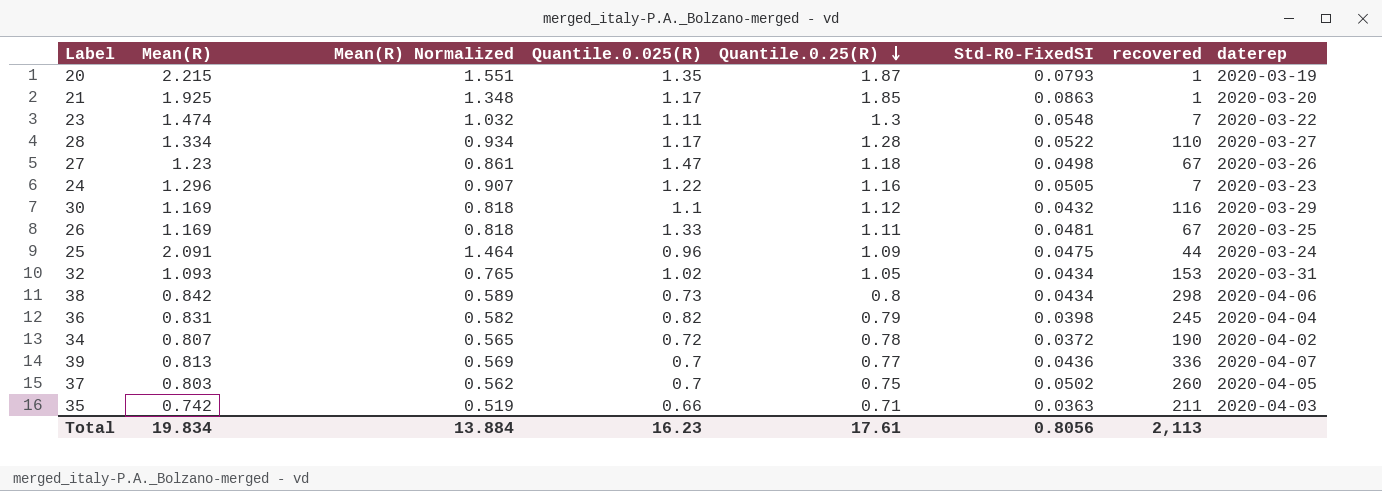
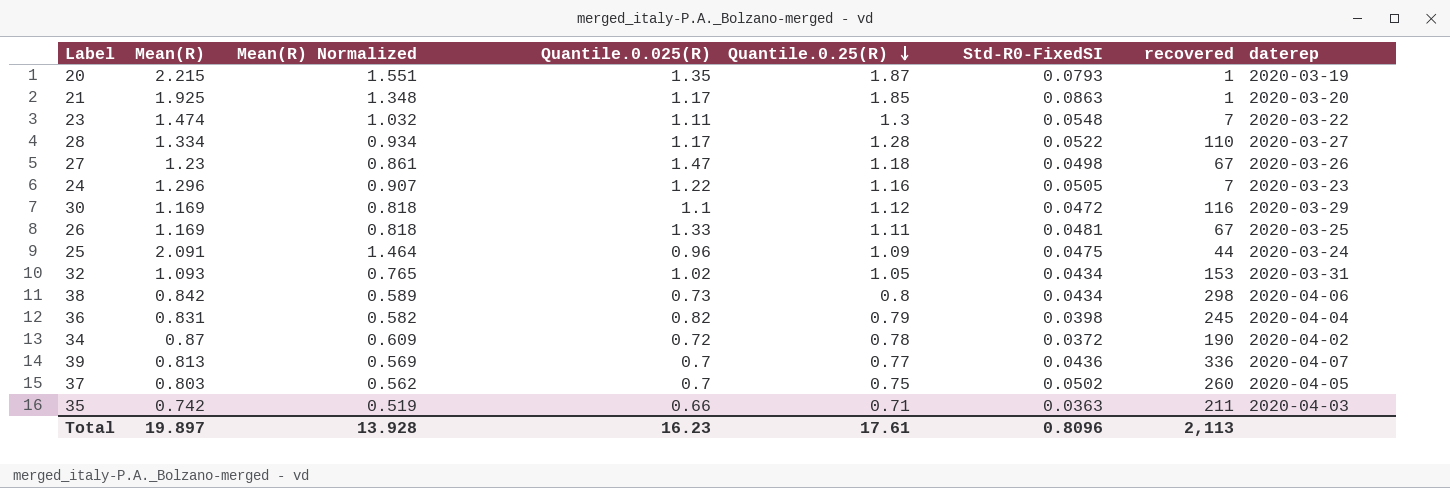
30 | Std-R0-FixedSI: 0.0432 -> 0.0472
34 | Mean(R): 0.807 -> 0.87
34 | Mean(R) Normalized: 0.565 -> 0.609
Total | Mean(R): 19.834 -> 19.897
Total | Mean(R) Normalized: 13.884 -> 13.928
Total | Std-R0-FixedSI: 0.8056 -> 0.8096

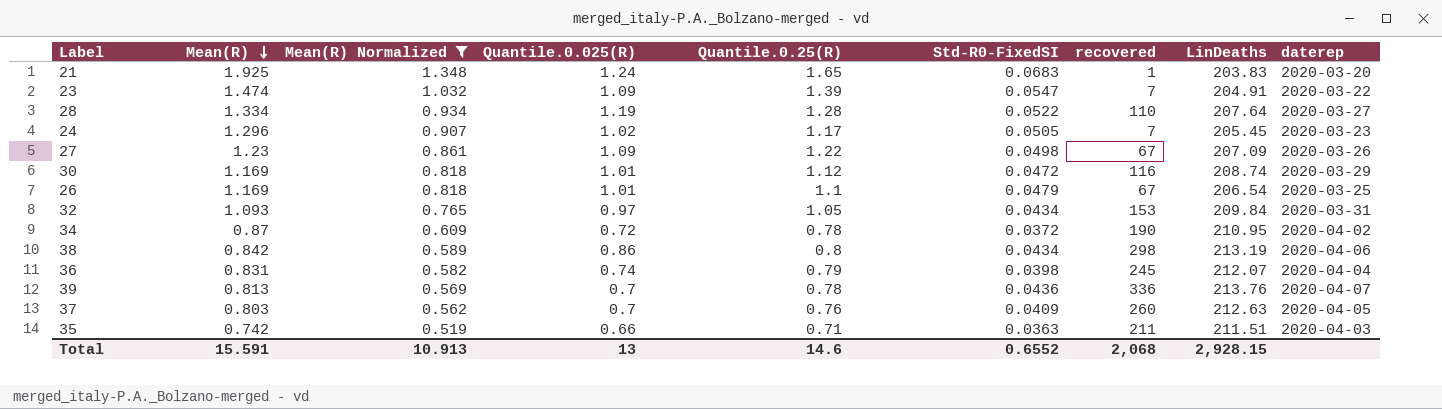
filter: none -> Mean(R) Normalized <= 1.348
row order: Quantile.0.25(R) descending -> Mean(R) descending
column LinDeaths | position: none -> 8
21 | Quantile.0.025(R): 1.17 -> 1.24
21 | Quantile.0.25(R): 1.85 -> 1.65
21 | Std-R0-FixedSI: 0.0863 -> 0.0683
23 | Quantile.0.025(R): 1.11 -> 1.09
23 | Quantile.0.25(R): 1.3 -> 1.39
23 | Std-R0-FixedSI: 0.0548 -> 0.0547
28 | Quantile.0.025(R): 1.17 -> 1.19
24 | Quantile.0.025(R): 1.22 -> 1.02
24 | Quantile.0.25(R): 1.16 -> 1.17
27 | Quantile.0.025(R): 1.47 -> 1.09
27 | Quantile.0.25(R): 1.18 -> 1.22
30 | Quantile.0.025(R): 1.1 -> 1.01
26 | Quantile.0.025(R): 1.33 -> 1.01
26 | Quantile.0.25(R): 1.11 -> 1.1
26 | Std-R0-FixedSI: 0.0481 -> 0.0479
32 | Quantile.0.025(R): 1.02 -> 0.97
38 | Quantile.0.025(R): 0.73 -> 0.86
36 | Quantile.0.025(R): 0.82 -> 0.74
39 | Quantile.0.25(R): 0.77 -> 0.78
37 | Quantile.0.25(R): 0.75 -> 0.76
37 | Std-R0-FixedSI: 0.0502 -> 0.0409
Total | Mean(R): 19.897 -> 15.591
Total | Mean(R) Normalized: 13.928 -> 10.913
Total | Quantile.0.025(R): 16.23 -> 13
Total | Quantile.0.25(R): 17.61 -> 14.6
Total | Std-R0-FixedSI: 0.8096 -> 0.6552
Total | recovered: 2,113 -> 2,068

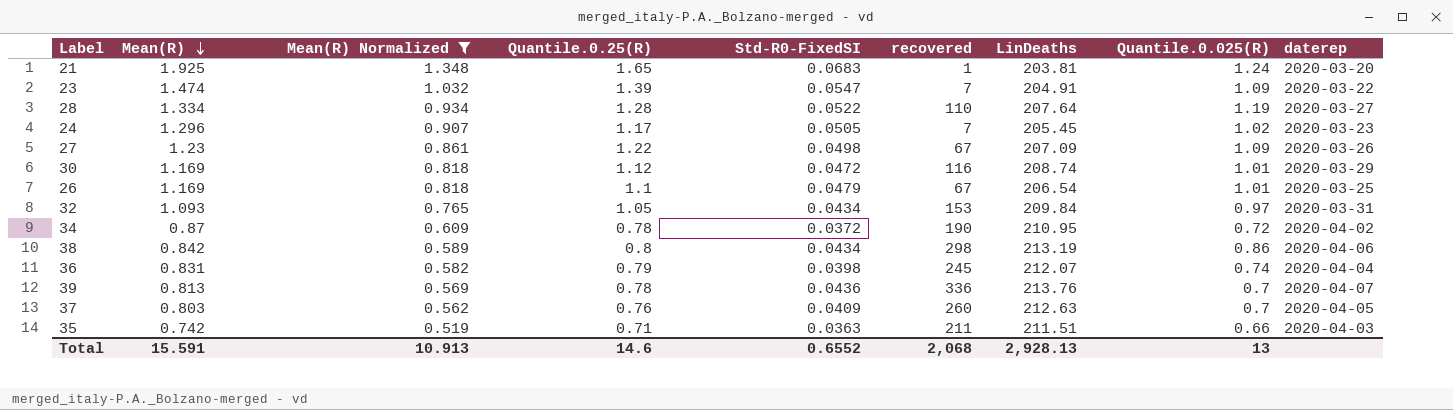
column Quantile.0.025(R) | position: 4 -> 8
21 | LinDeaths: 203.83 -> 203.81
Total | LinDeaths: 2,928.15 -> 2,928.13

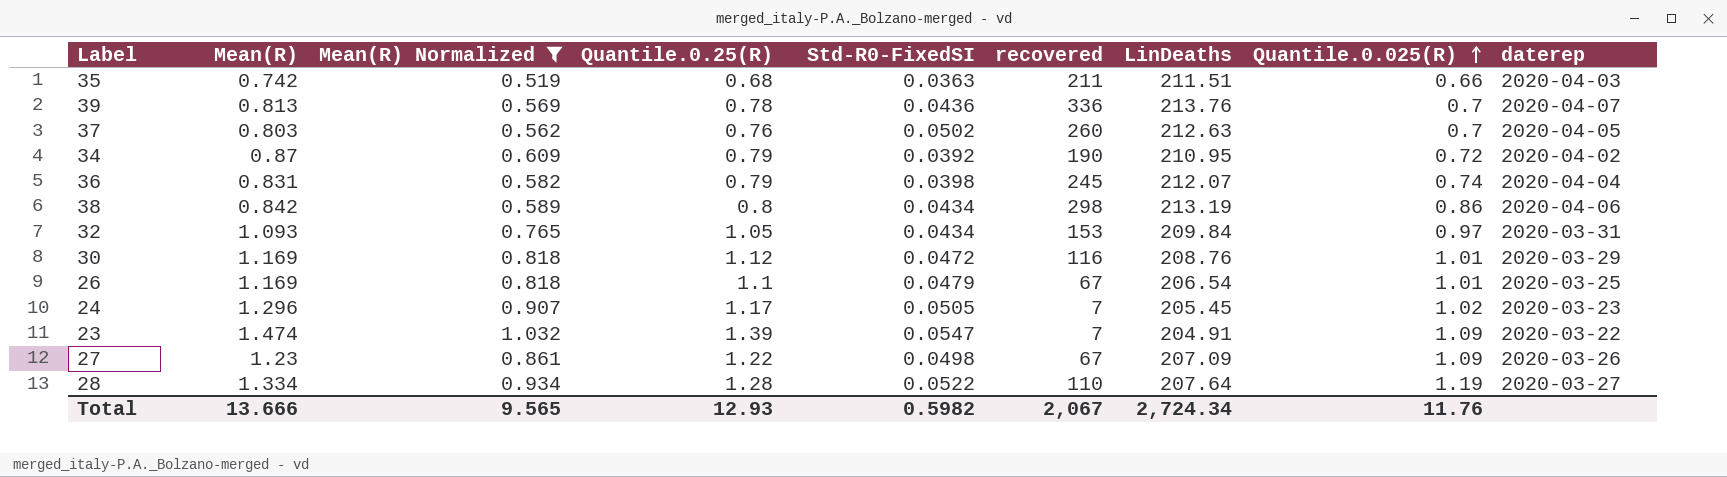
row order: Mean(R) descending -> Quantile.0.025(R) ascending
row 21: 1.925 | 1.348 | 1.65 | 0.0683 | 1 | 203.81 | 1.24 | 2020-03-20 -> none
35 | Quantile.0.25(R): 0.71 -> 0.68
37 | Std-R0-FixedSI: 0.0409 -> 0.0502
34 | Quantile.0.25(R): 0.78 -> 0.79
34 | Std-R0-FixedSI: 0.0372 -> 0.0392
30 | LinDeaths: 208.74 -> 208.76
Total | Mean(R): 15.591 -> 13.666
Total | Mean(R) Normalized: 10.913 -> 9.565
Total | Quantile.0.25(R): 14.6 -> 12.93
Total | Std-R0-FixedSI: 0.6552 -> 0.5982
Total | recovered: 2,068 -> 2,067
Total | LinDeaths: 2,928.13 -> 2,724.34
Total | Quantile.0.025(R): 13 -> 11.76

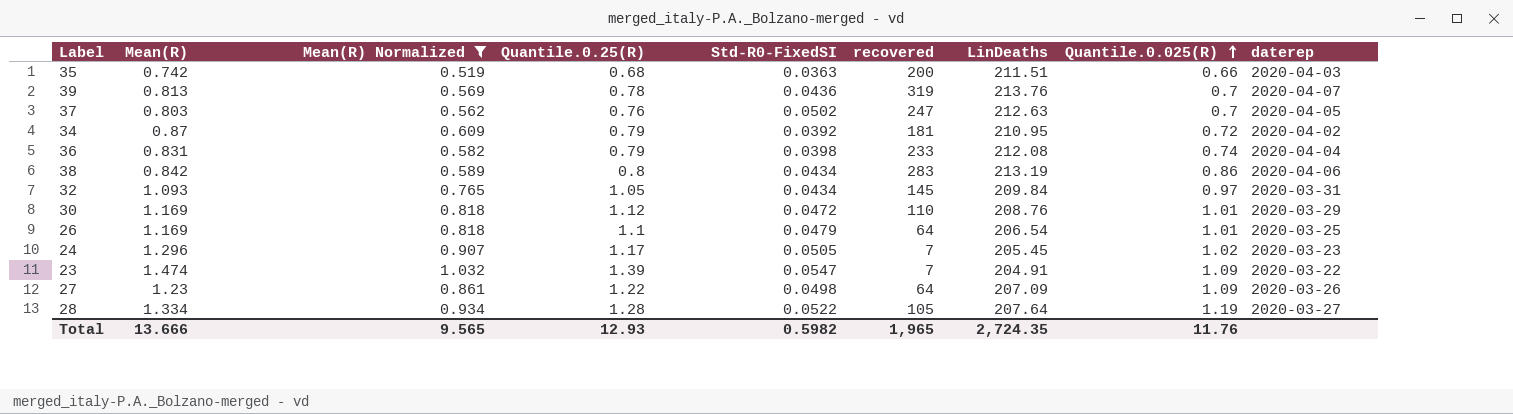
35 | recovered: 211 -> 200
39 | recovered: 336 -> 319
37 | recovered: 260 -> 247
34 | recovered: 190 -> 181
36 | recovered: 245 -> 233
36 | LinDeaths: 212.07 -> 212.08
38 | recovered: 298 -> 283
32 | recovered: 153 -> 145
30 | recovered: 116 -> 110
26 | recovered: 67 -> 64
27 | recovered: 67 -> 64
28 | recovered: 110 -> 105
Total | recovered: 2,067 -> 1,965
Total | LinDeaths: 2,724.34 -> 2,724.35

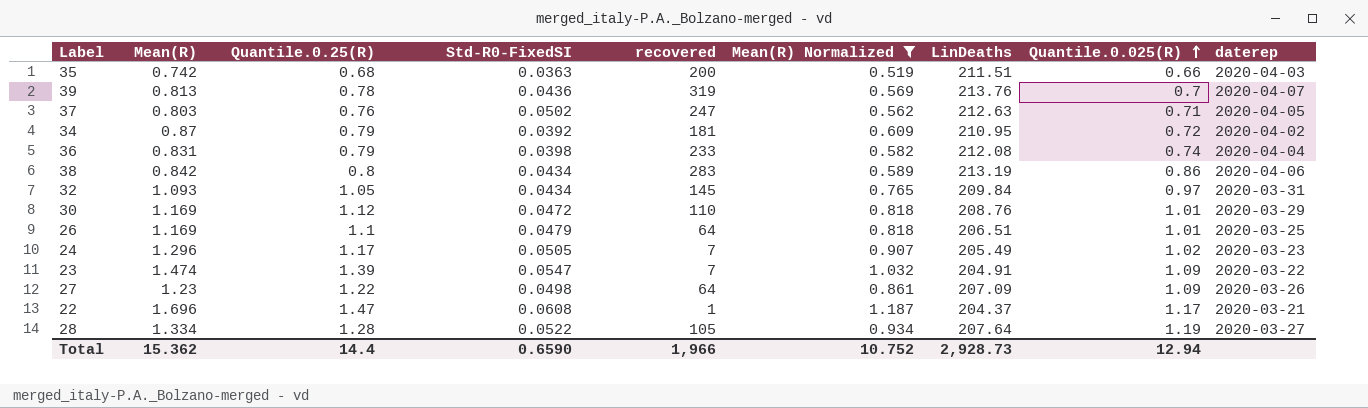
column Mean(R) Normalized | position: 3 -> 6
37 | Quantile.0.025(R): 0.7 -> 0.71
26 | LinDeaths: 206.54 -> 206.51
24 | LinDeaths: 205.45 -> 205.49
row 22: none -> 1.696 | 1.47 | 0.0608 | 1 | 1.187 | 204.37 | 1.17 | 2020-03-21
Total | Mean(R): 13.666 -> 15.362
Total | Quantile.0.25(R): 12.93 -> 14.4
Total | Std-R0-FixedSI: 0.5982 -> 0.6590
Total | recovered: 1,965 -> 1,966
Total | Mean(R) Normalized: 9.565 -> 10.752
Total | LinDeaths: 2,724.35 -> 2,928.73
Total | Quantile.0.025(R): 11.76 -> 12.94

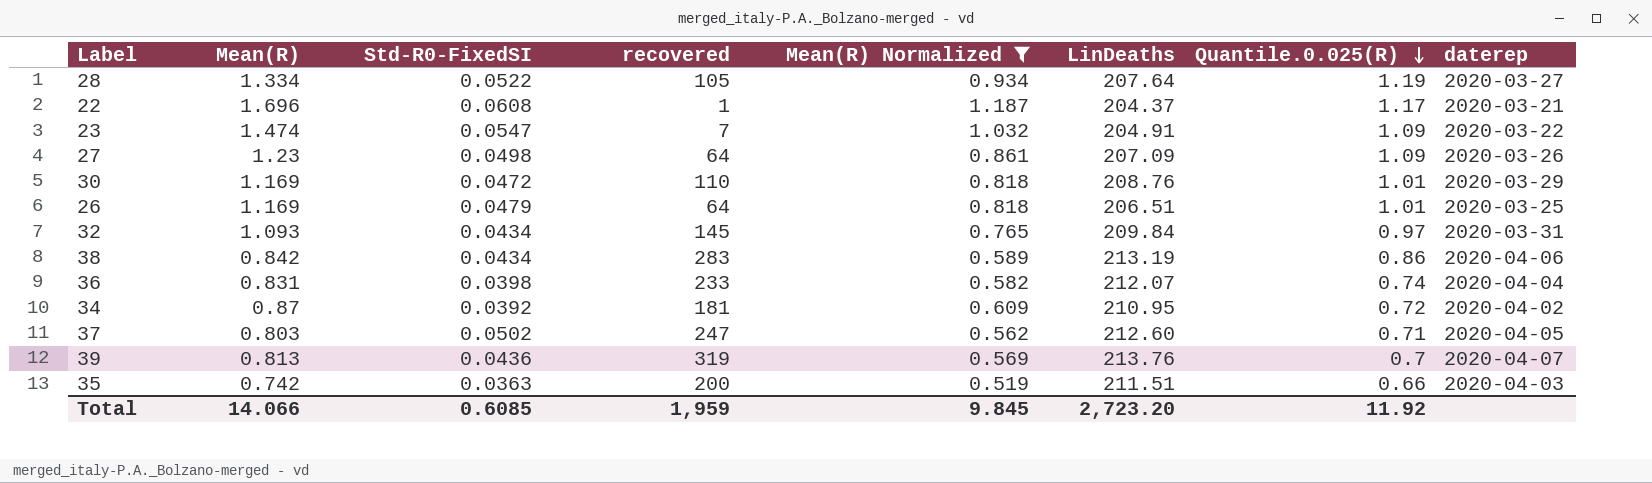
row order: Quantile.0.025(R) ascending -> Quantile.0.025(R) descending
column Quantile.0.25(R) | position: 3 -> none
row 24: 1.296 | 1.17 | 0.0505 | 7 | 0.907 | 205.49 | 1.02 | 2020-03-23 -> none
36 | LinDeaths: 212.08 -> 212.07
37 | LinDeaths: 212.63 -> 212.60
Total | Mean(R): 15.362 -> 14.066
Total | Std-R0-FixedSI: 0.6590 -> 0.6085
Total | recovered: 1,966 -> 1,959
Total | Mean(R) Normalized: 10.752 -> 9.845
Total | LinDeaths: 2,928.73 -> 2,723.20
Total | Quantile.0.025(R): 12.94 -> 11.92

